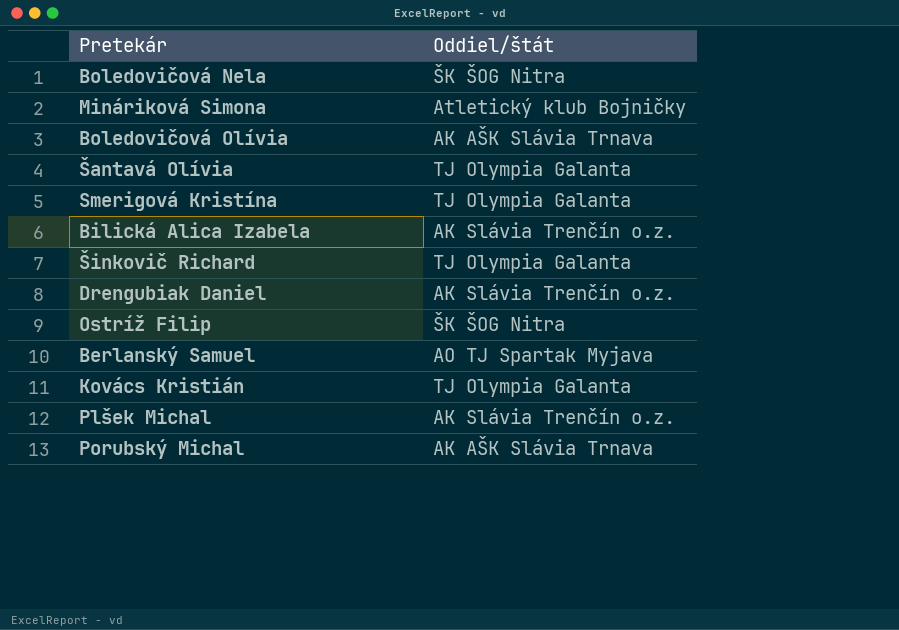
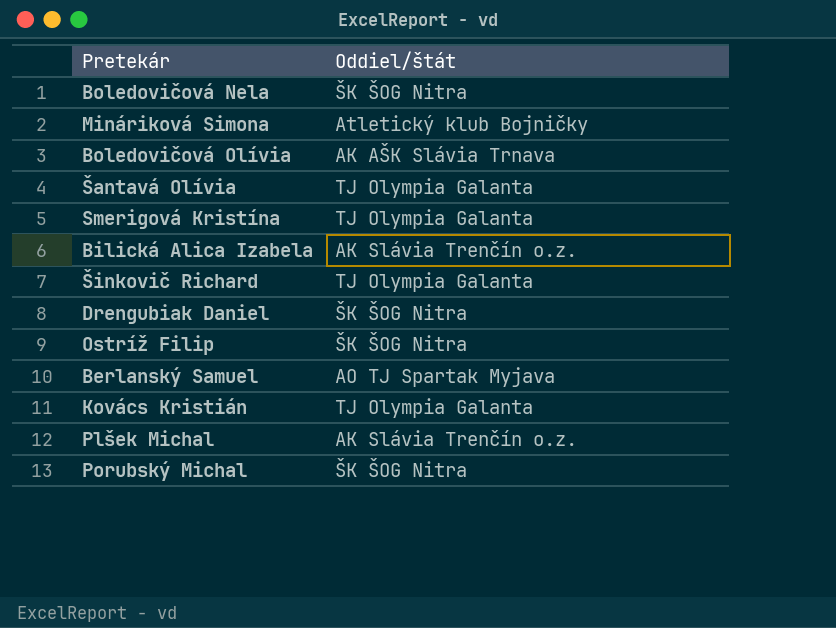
Drengubiak Daniel | Oddiel/štát: AK Slávia Trenčín o.z. -> ŠK ŠOG Nitra
Porubský Michal | Oddiel/štát: AK AŠK Slávia Trnava -> ŠK ŠOG Nitra

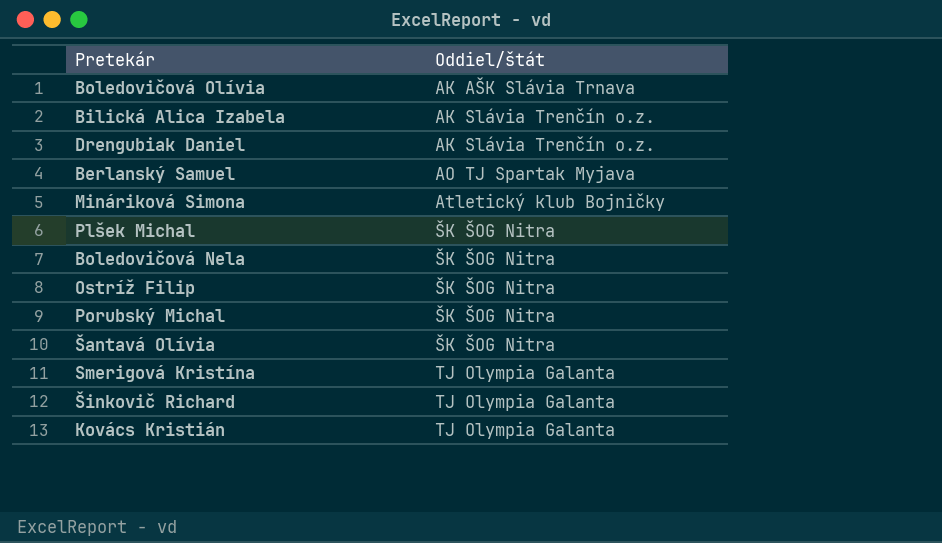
row order: none -> Oddiel/štát ascending
Drengubiak Daniel | Oddiel/štát: ŠK ŠOG Nitra -> AK Slávia Trenčín o.z.
Plšek Michal | Oddiel/štát: AK Slávia Trenčín o.z. -> ŠK ŠOG Nitra
Šantavá Olívia | Oddiel/štát: TJ Olympia Galanta -> ŠK ŠOG Nitra

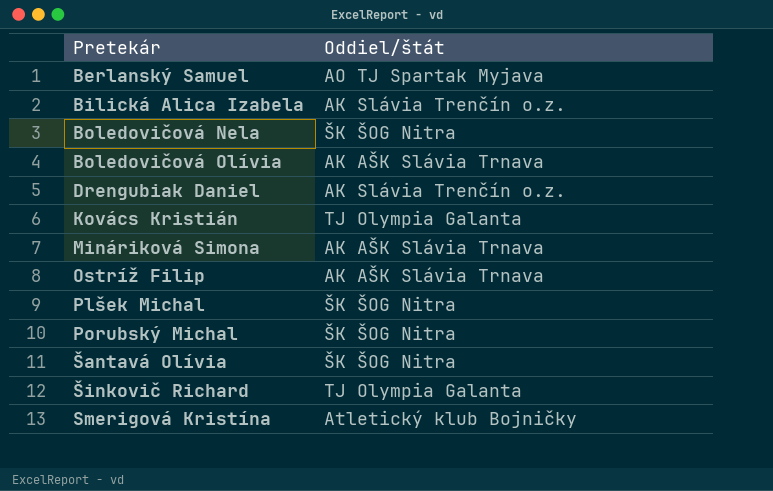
row order: Oddiel/štát ascending -> Pretekár ascending
Mináriková Simona | Oddiel/štát: Atletický klub Bojničky -> AK AŠK Slávia Trnava
Ostríž Filip | Oddiel/štát: ŠK ŠOG Nitra -> AK AŠK Slávia Trnava
Smerigová Kristína | Oddiel/štát: TJ Olympia Galanta -> Atletický klub Bojničky

